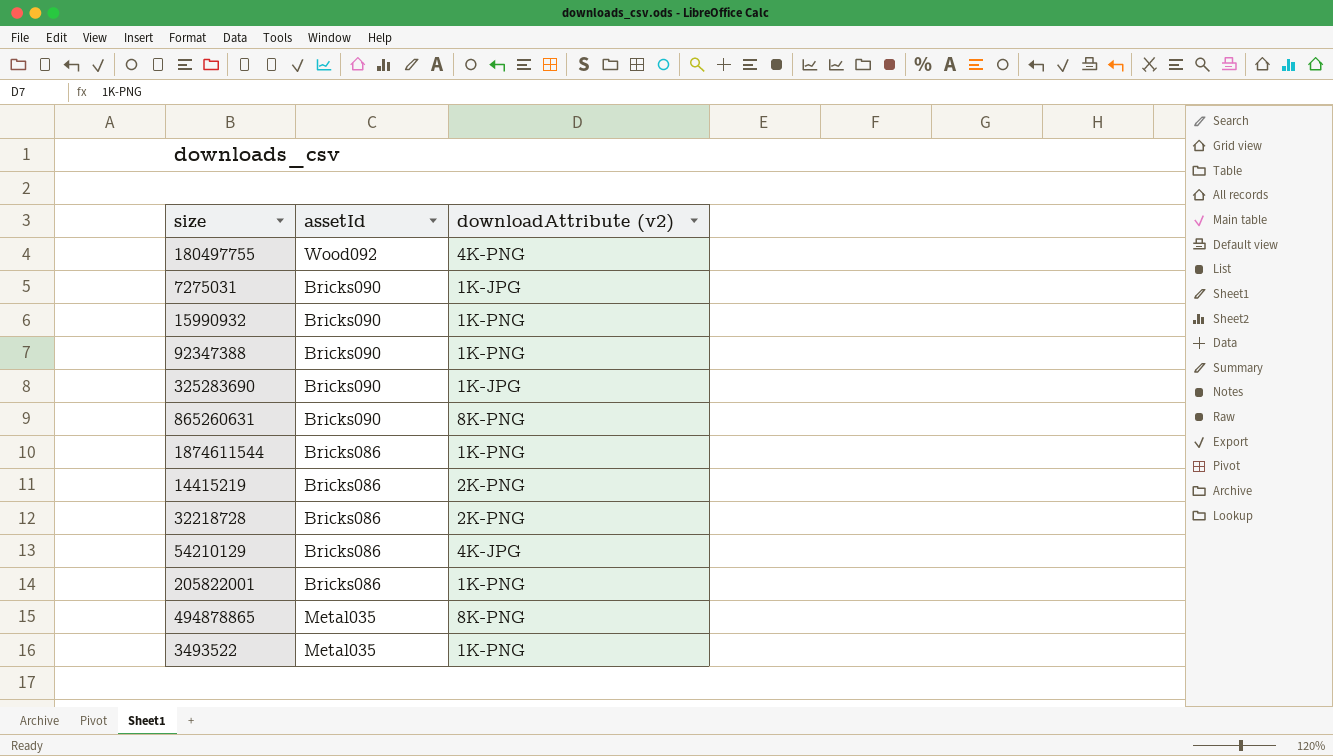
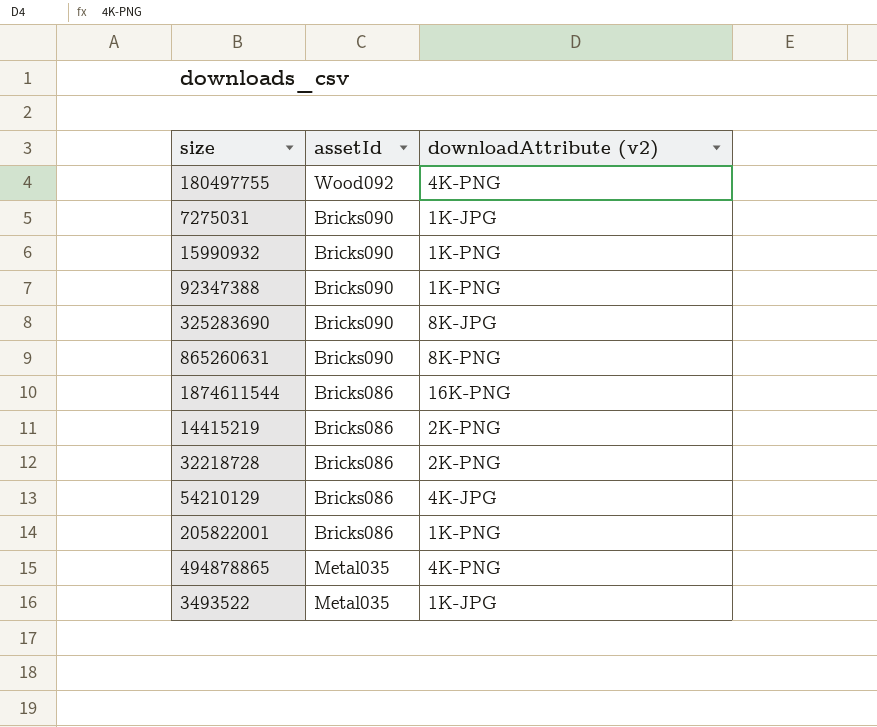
325283690 | downloadAttribute (v2): 1K-JPG -> 8K-JPG
1874611544 | downloadAttribute (v2): 1K-PNG -> 16K-PNG
494878865 | downloadAttribute (v2): 8K-PNG -> 4K-PNG
3493522 | downloadAttribute (v2): 1K-PNG -> 1K-JPG

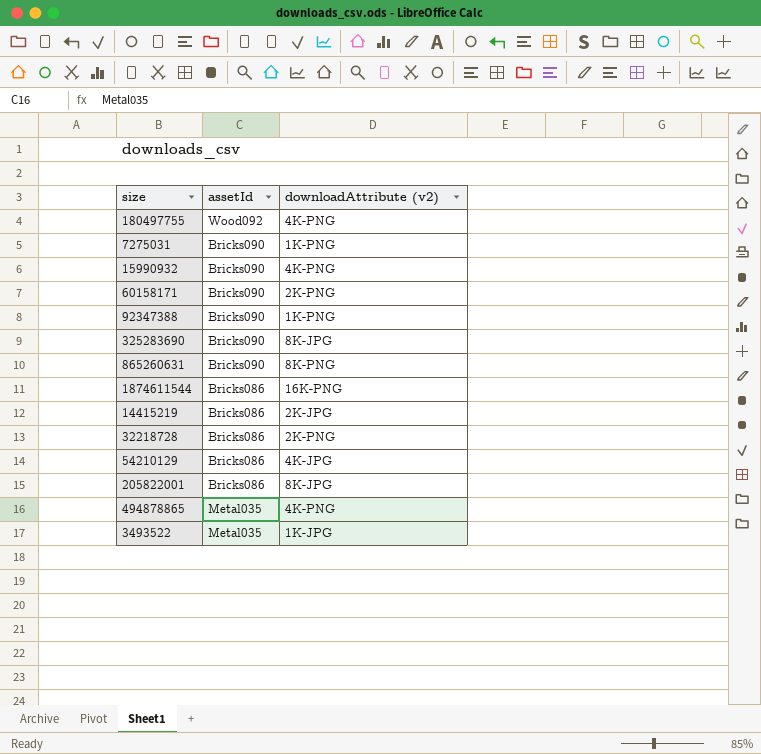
7275031 | downloadAttribute (v2): 1K-JPG -> 1K-PNG
15990932 | downloadAttribute (v2): 1K-PNG -> 4K-PNG
row 60158171: none -> Bricks090 | 2K-PNG
14415219 | downloadAttribute (v2): 2K-PNG -> 2K-JPG
205822001 | downloadAttribute (v2): 1K-PNG -> 8K-JPG

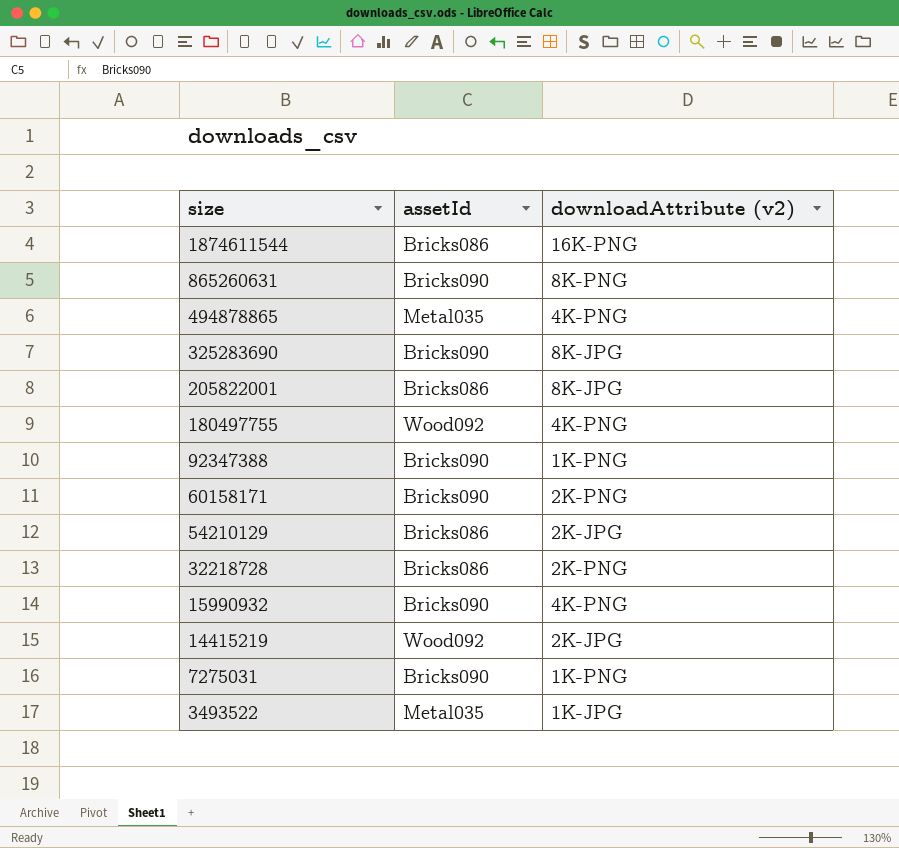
row order: none -> size descending
54210129 | downloadAttribute (v2): 4K-JPG -> 2K-JPG
14415219 | assetId: Bricks086 -> Wood092

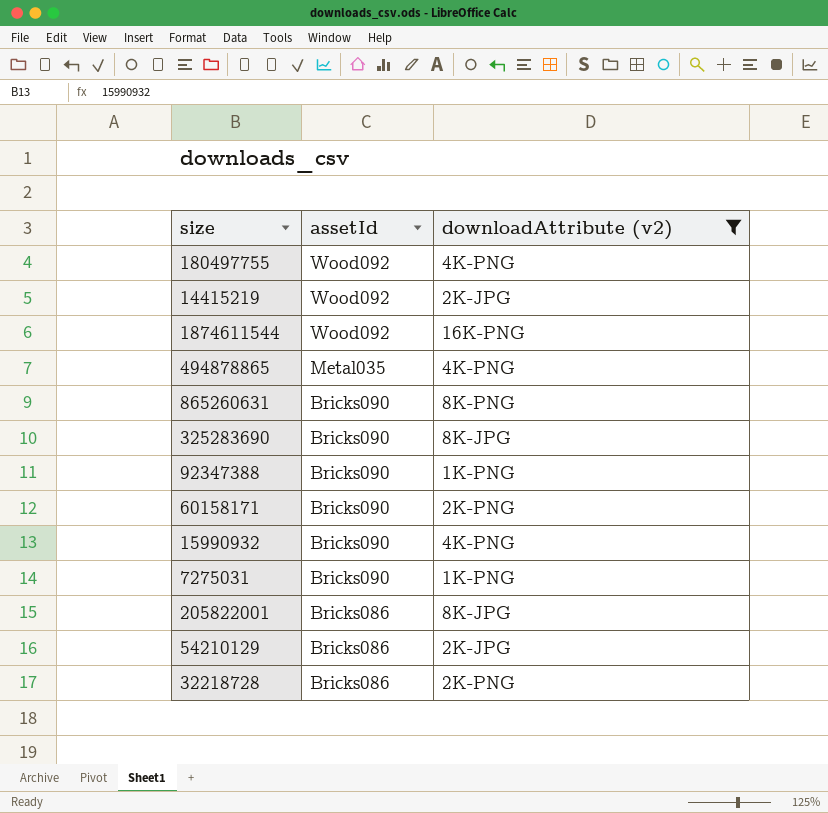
filter: none -> downloadAttribute (v2) != 1K-JPG
row order: size descending -> assetId descending
1874611544 | assetId: Bricks086 -> Wood092

